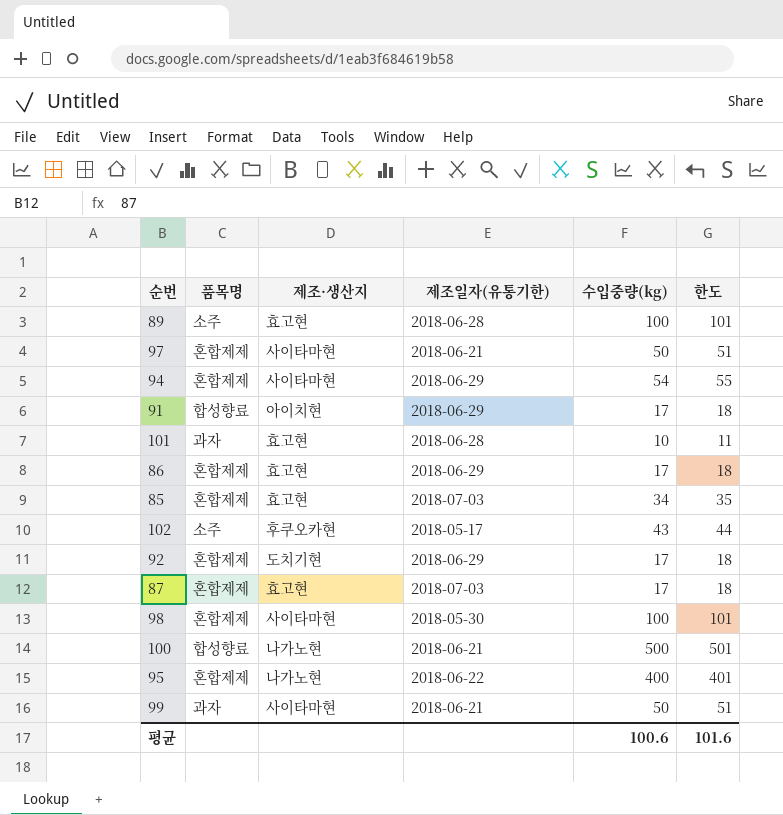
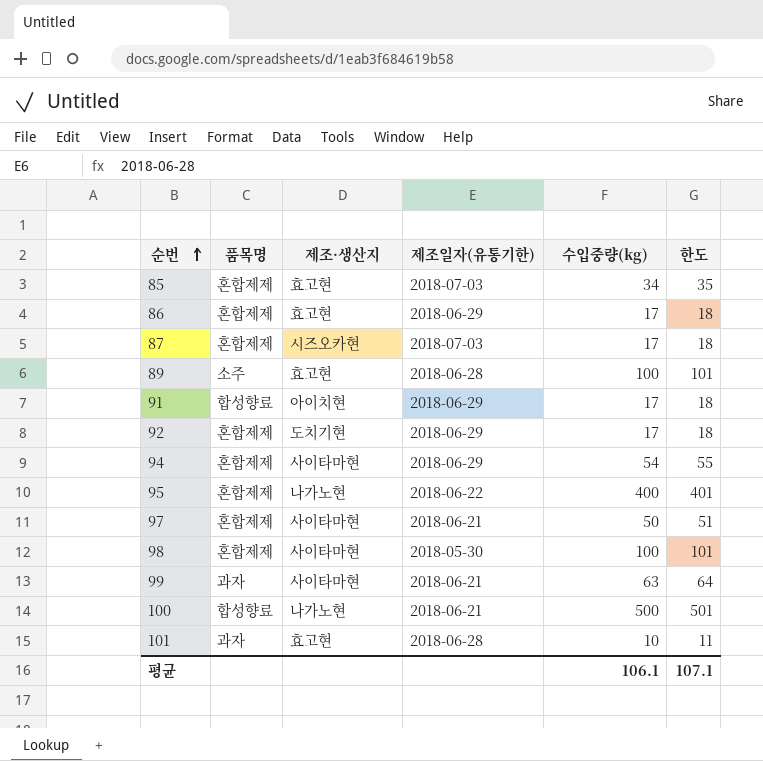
row order: none -> 순번 ascending
row 102: 소주 | 후쿠오카현 | 2018-05-17 | 43 | 44 -> none
87 | 제조·생산지: 효고현 -> 시즈오카현
99 | 수입중량(kg): 50 -> 63
99 | 한도: 51 -> 64
평균 | 수입중량(kg): 100.6 -> 106.1
평균 | 한도: 101.6 -> 107.1

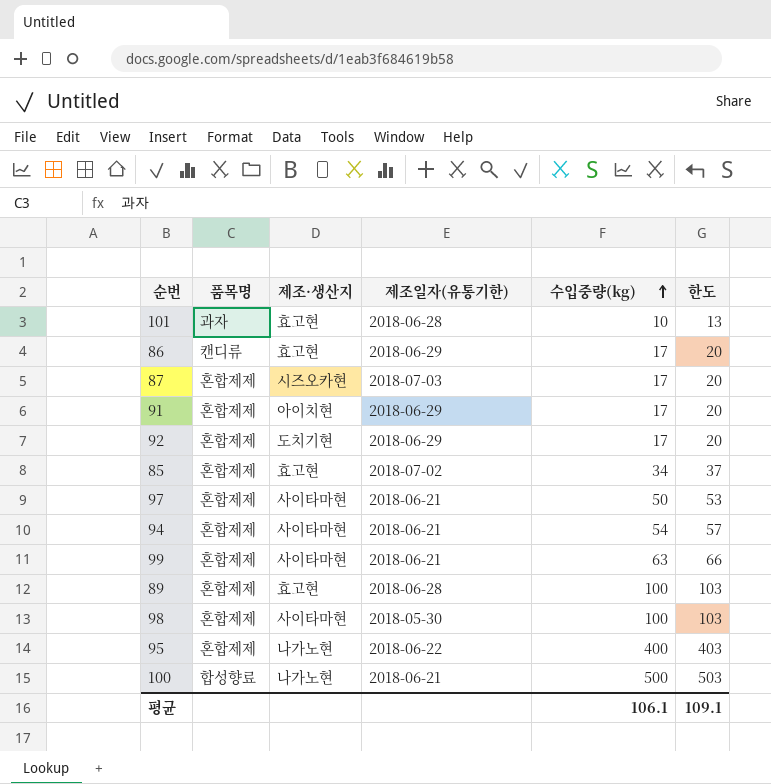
row order: 순번 ascending -> 수입중량(kg) ascending
column 한도 | formula: [수입중량(kg)] + 1 -> [수입중량(kg)] + 3
86 | 품목명: 혼합제제 -> 캔디류
91 | 품목명: 합성향료 -> 혼합제제
85 | 제조일자(유통기한): 2018-07-03 -> 2018-07-02
94 | 제조일자(유통기한): 2018-06-29 -> 2018-06-21
99 | 품목명: 과자 -> 혼합제제
89 | 품목명: 소주 -> 혼합제제
평균 | 한도: 107.1 -> 109.1

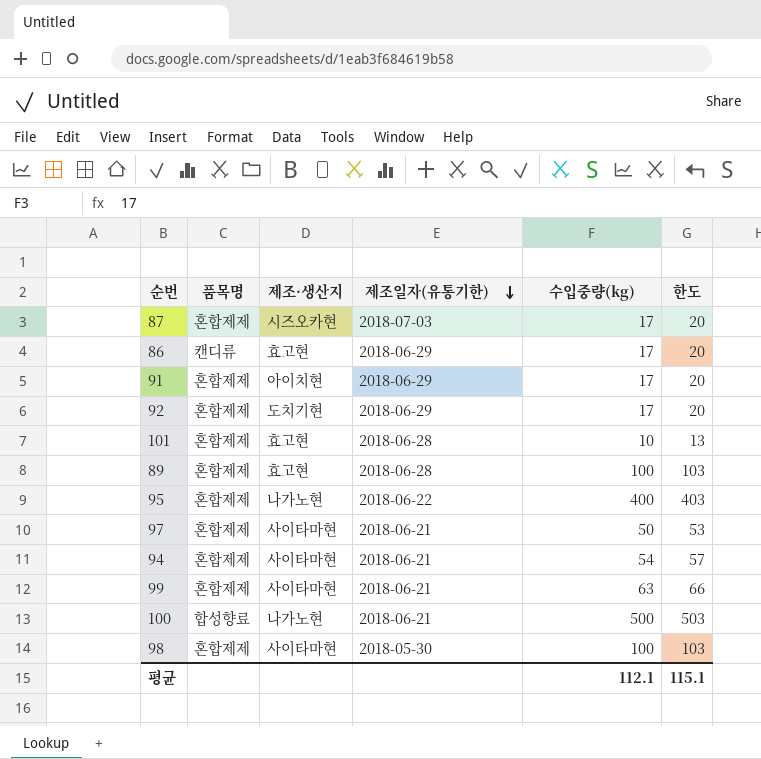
row order: 수입중량(kg) ascending -> 제조일자(유통기한) descending
row 85: 혼합제제 | 효고현 | 2018-07-02 | 34 | 37 -> none
101 | 품목명: 과자 -> 혼합제제
평균 | 수입중량(kg): 106.1 -> 112.1
평균 | 한도: 109.1 -> 115.1

